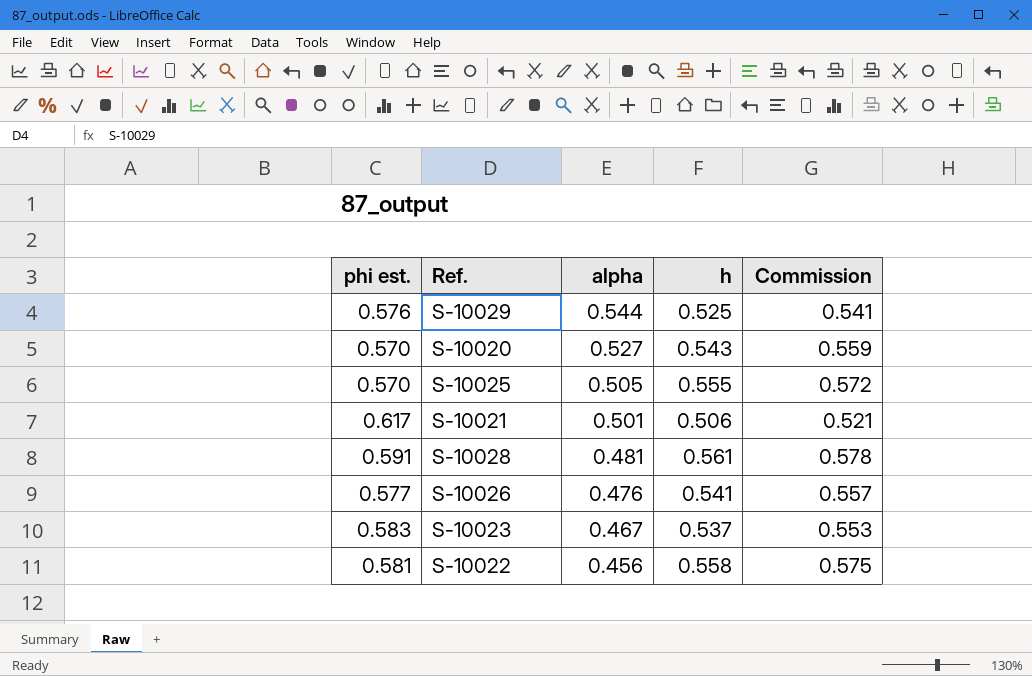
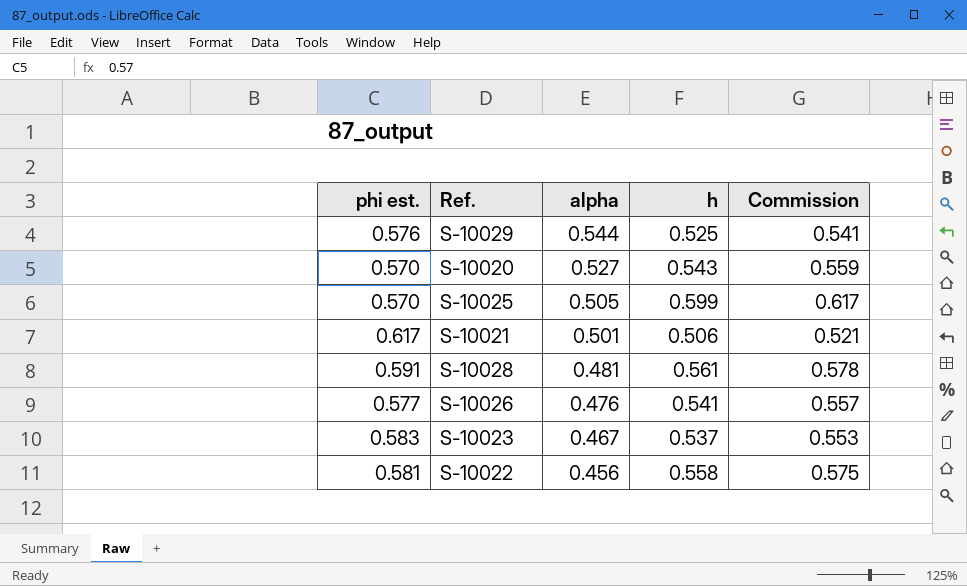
S-10025 | h: 0.555 -> 0.599
S-10025 | Commission: 0.572 -> 0.617

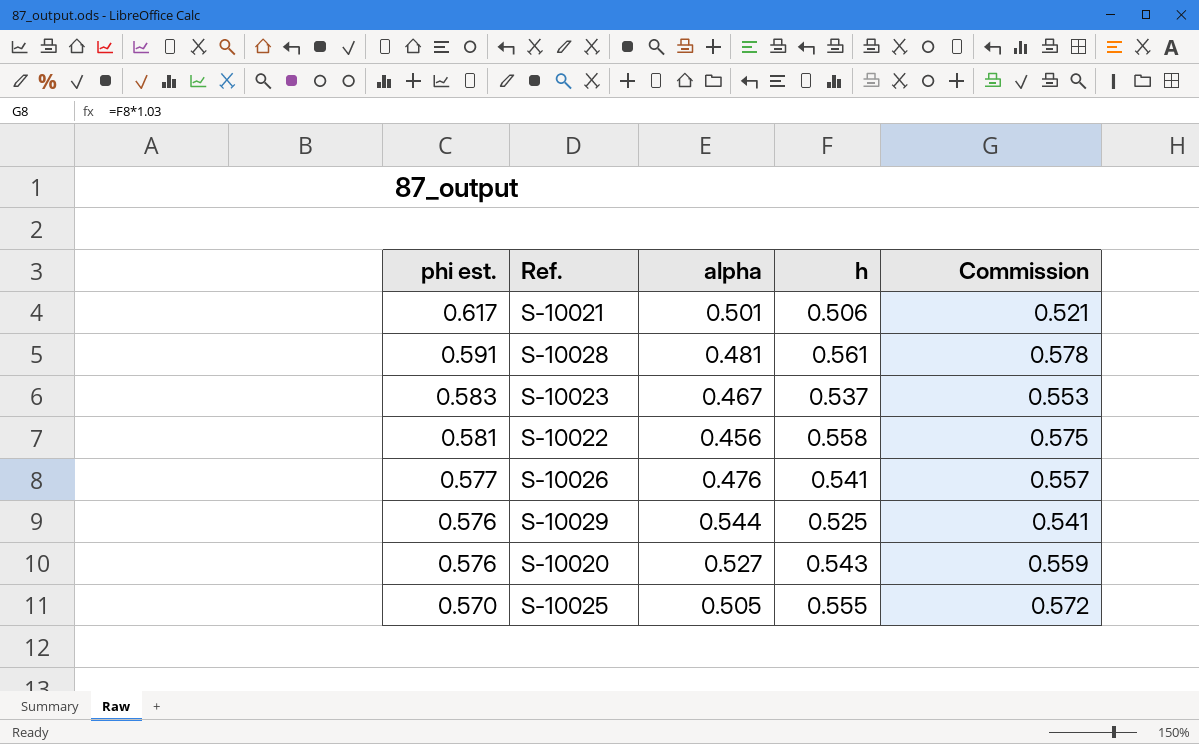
row order: alpha descending -> phi est. descending
S-10020 | phi est.: 0.570 -> 0.576
S-10025 | h: 0.599 -> 0.555
S-10025 | Commission: 0.617 -> 0.572

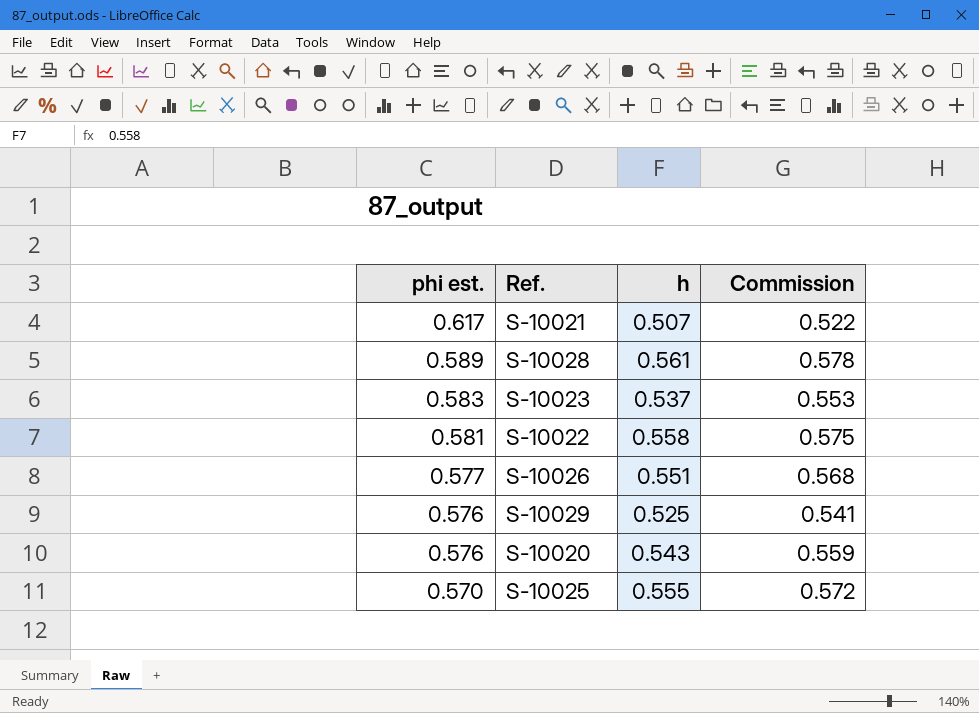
column alpha | position: 3 -> none
S-10021 | h: 0.506 -> 0.507
S-10021 | Commission: 0.521 -> 0.522
S-10028 | phi est.: 0.591 -> 0.589
S-10026 | h: 0.541 -> 0.551
S-10026 | Commission: 0.557 -> 0.568

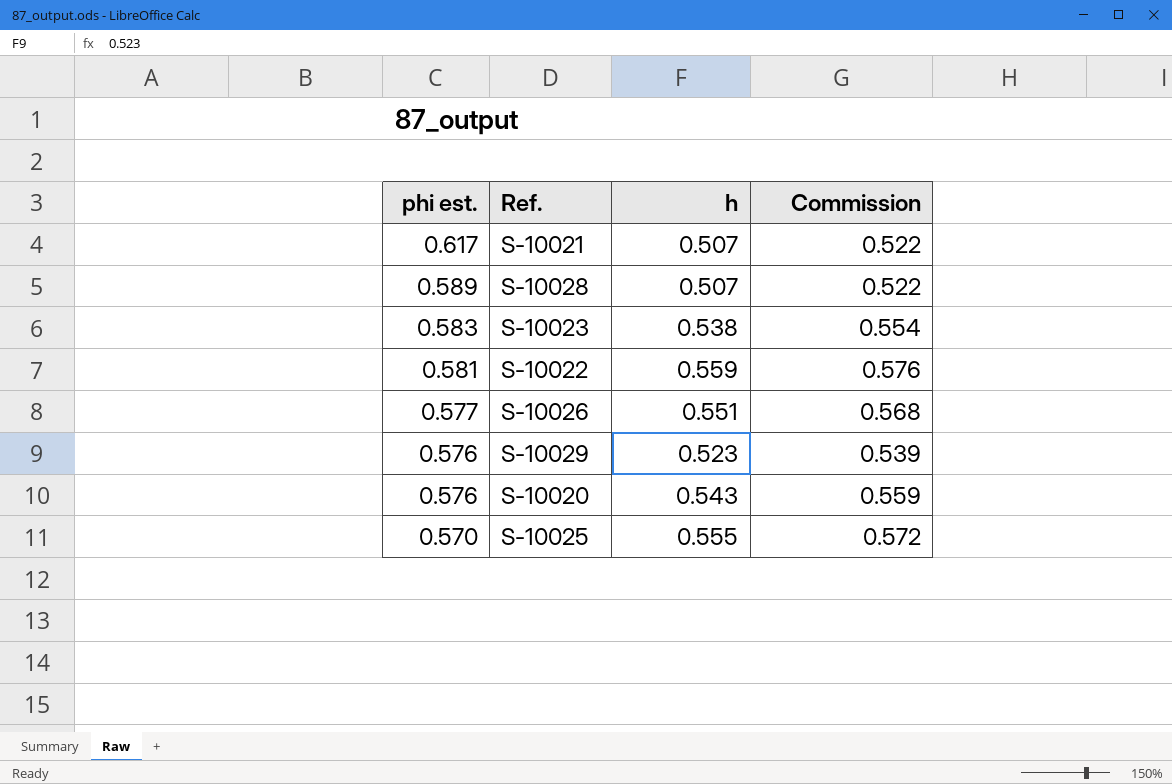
S-10028 | h: 0.561 -> 0.507
S-10028 | Commission: 0.578 -> 0.522
S-10023 | h: 0.537 -> 0.538
S-10023 | Commission: 0.553 -> 0.554
S-10022 | h: 0.558 -> 0.559
S-10022 | Commission: 0.575 -> 0.576
S-10029 | h: 0.525 -> 0.523
S-10029 | Commission: 0.541 -> 0.539

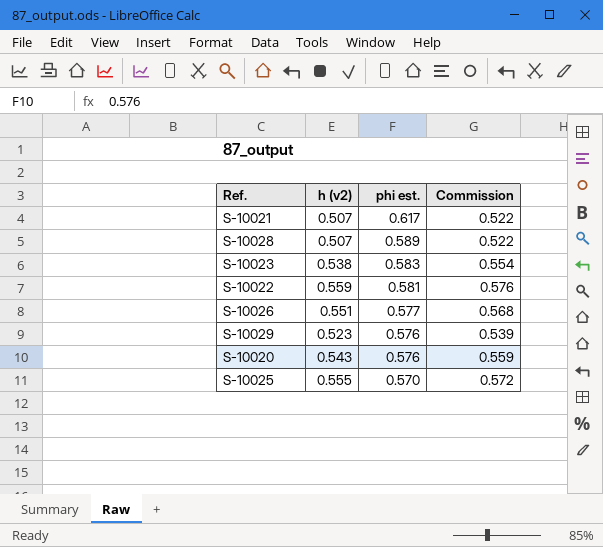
column name: h -> h (v2)
column phi est. | position: 1 -> 3

